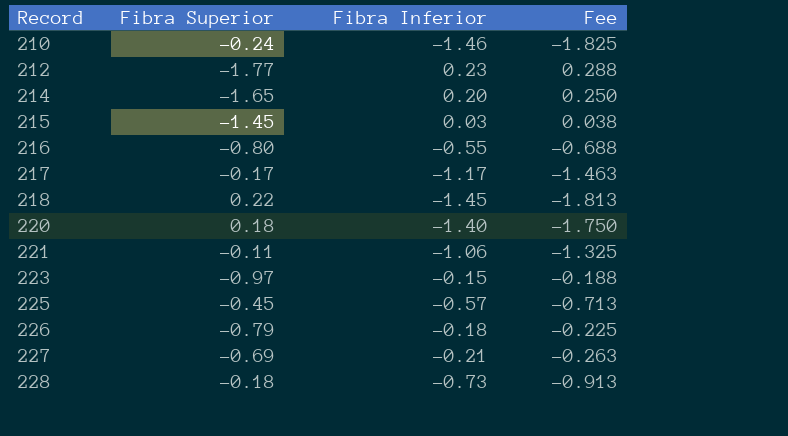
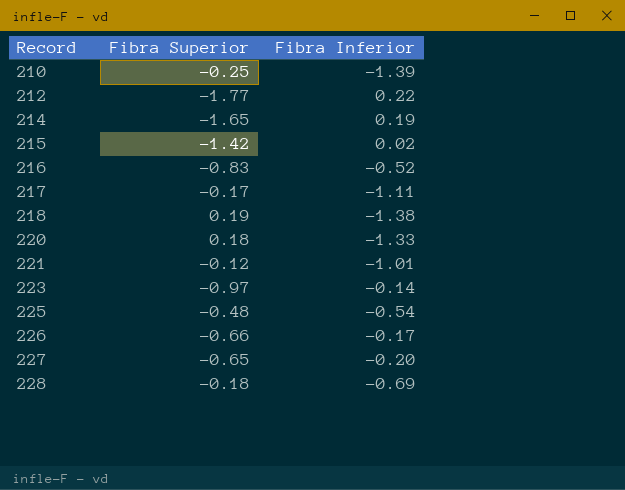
column Fee | formula: [Fibra Inferior] * 1.25 -> none
210 | Fibra Superior: -0.24 -> -0.25
210 | Fibra Inferior: -1.46 -> -1.39
212 | Fibra Inferior: 0.23 -> 0.22
214 | Fibra Inferior: 0.20 -> 0.19
215 | Fibra Superior: -1.45 -> -1.42
215 | Fibra Inferior: 0.03 -> 0.02
216 | Fibra Superior: -0.80 -> -0.83
216 | Fibra Inferior: -0.55 -> -0.52
217 | Fibra Inferior: -1.17 -> -1.11
218 | Fibra Superior: 0.22 -> 0.19
218 | Fibra Inferior: -1.45 -> -1.38
220 | Fibra Inferior: -1.40 -> -1.33
221 | Fibra Superior: -0.11 -> -0.12
221 | Fibra Inferior: -1.06 -> -1.01
223 | Fibra Inferior: -0.15 -> -0.14
225 | Fibra Superior: -0.45 -> -0.48
225 | Fibra Inferior: -0.57 -> -0.54
226 | Fibra Superior: -0.79 -> -0.66
226 | Fibra Inferior: -0.18 -> -0.17
227 | Fibra Superior: -0.69 -> -0.65
227 | Fibra Inferior: -0.21 -> -0.20
228 | Fibra Inferior: -0.73 -> -0.69

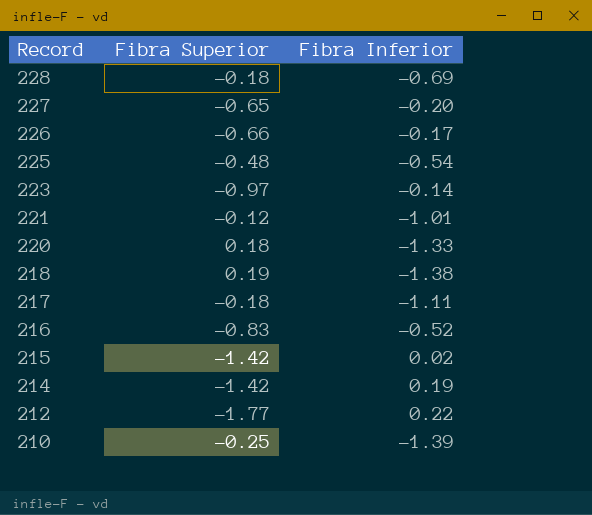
row order: Record ascending -> Record descending
217 | Fibra Superior: -0.17 -> -0.18
214 | Fibra Superior: -1.65 -> -1.42

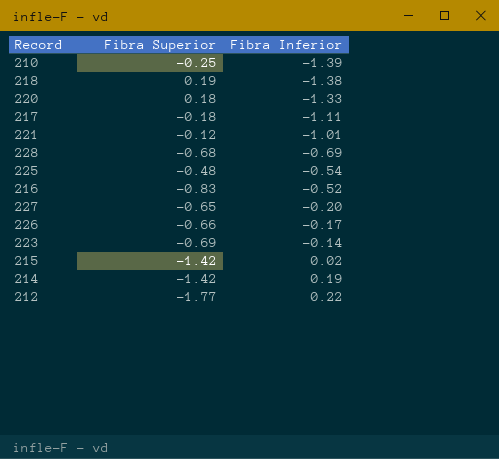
row order: Record descending -> Fibra Inferior ascending
228 | Fibra Superior: -0.18 -> -0.68
223 | Fibra Superior: -0.97 -> -0.69

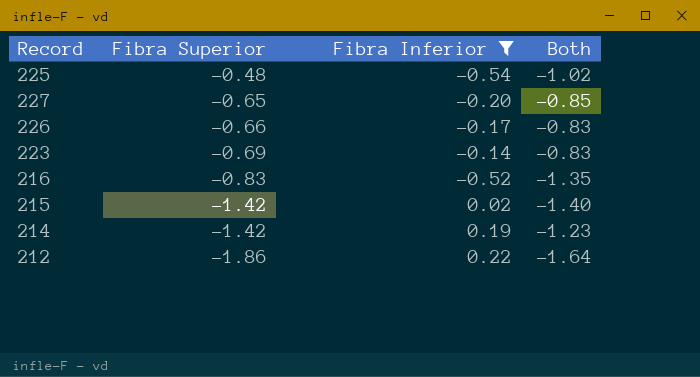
filter: none -> Fibra Inferior >= -0.54
row order: Fibra Inferior ascending -> Fibra Superior descending
column Both | formula: none -> [Fibra Superior] + [Fibra Inferior]
212 | Fibra Superior: -1.77 -> -1.86

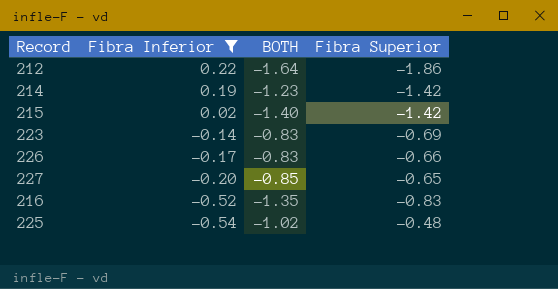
row order: Fibra Superior descending -> Fibra Inferior descending
column name: Both -> BOTH
column Fibra Superior | position: 2 -> 4

